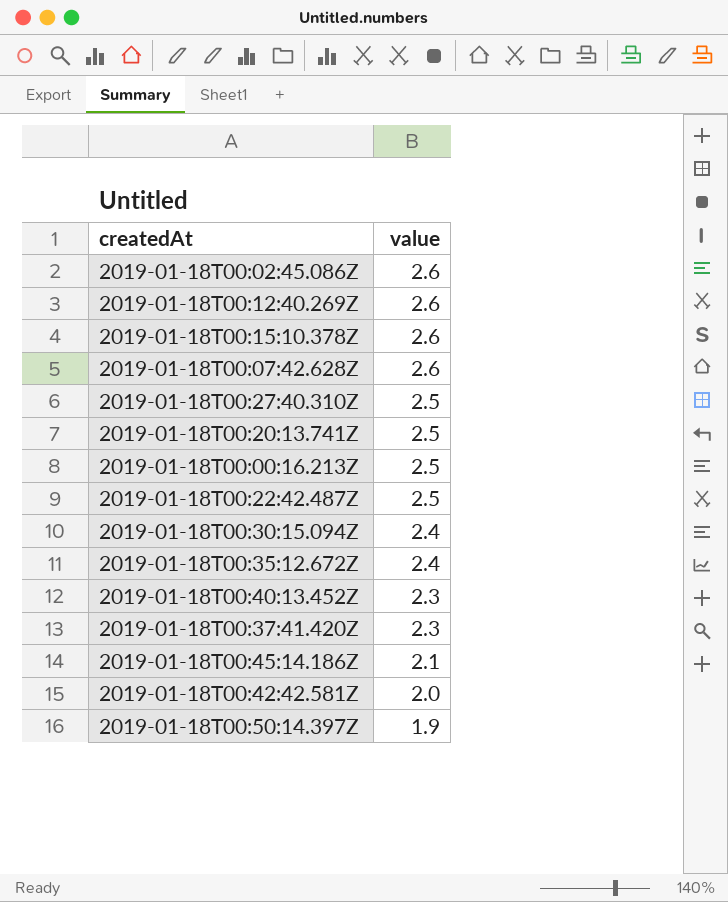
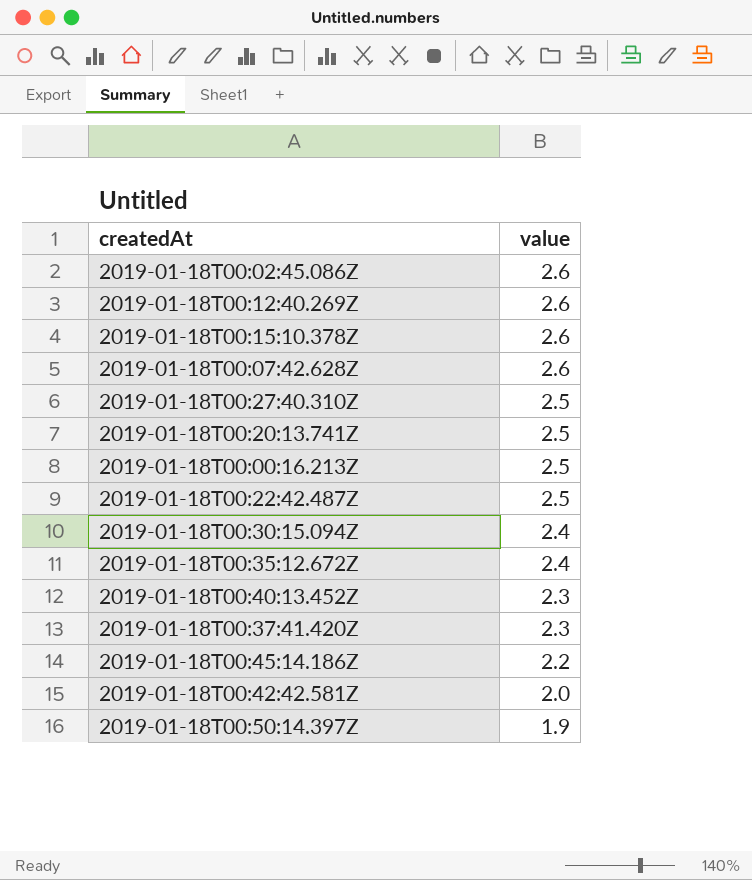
2019-01-18T00:45:14.186Z | value: 2.1 -> 2.2

